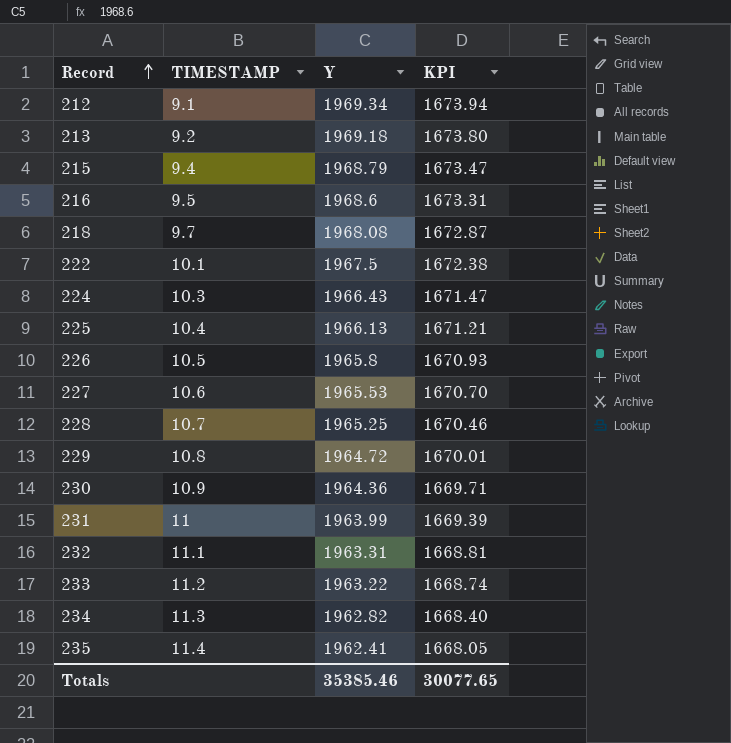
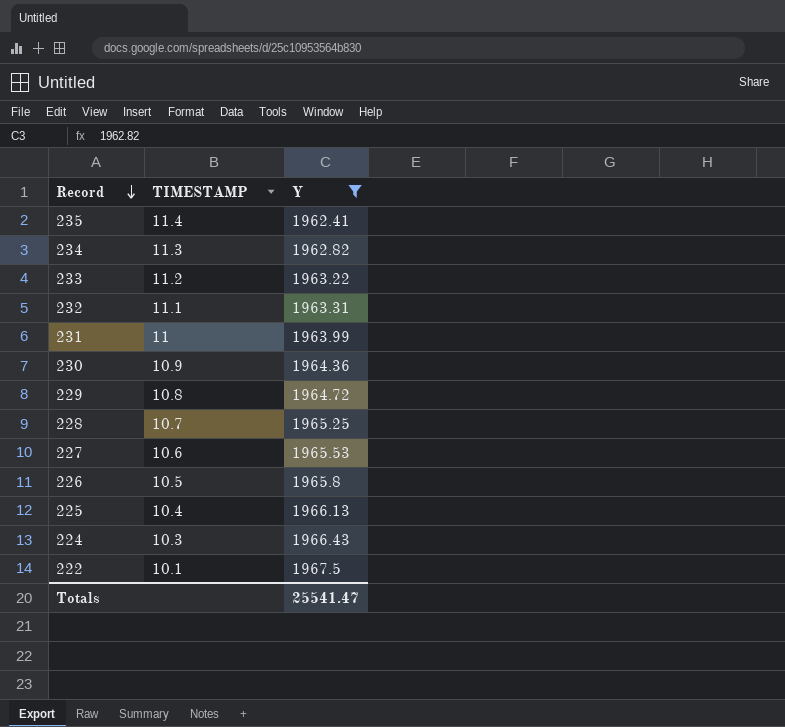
filter: none -> Y <= 1967.5
row order: Record ascending -> Record descending
column KPI | formula: [Y] * 0.85 -> none
Totals | Y: 35385.46 -> 25541.47

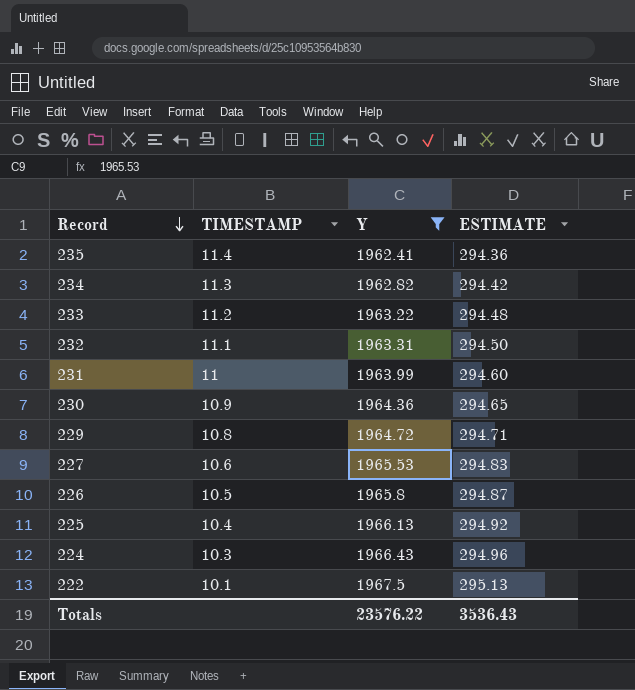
column ESTIMATE | formula: none -> [Y] * 0.15
row 228: 10.7 | 1965.25 -> none
Totals | Y: 25541.47 -> 23576.22

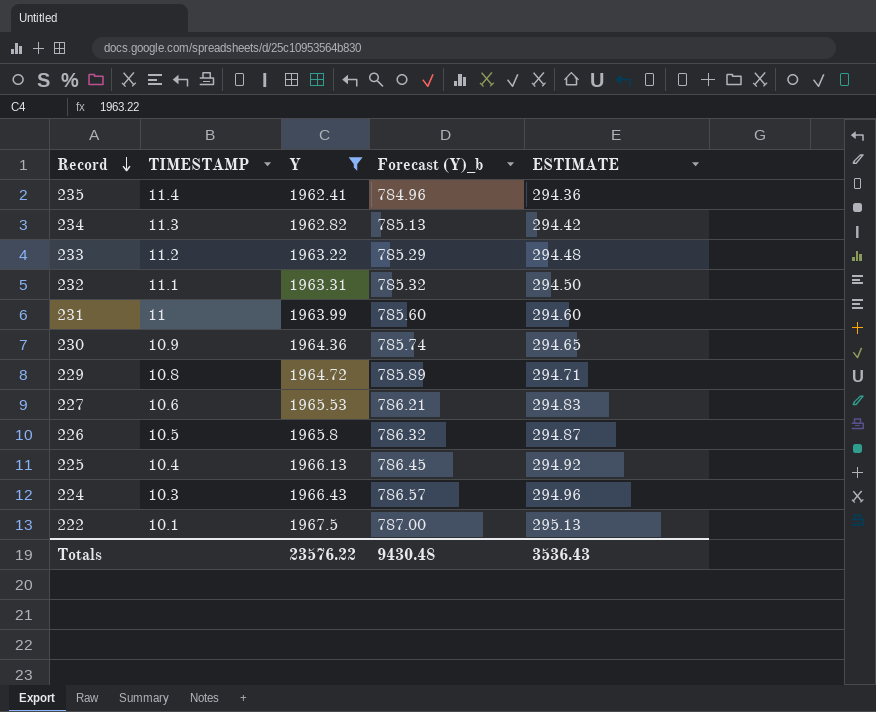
column Forecast (Y)_b | formula: none -> [Y] * 0.4

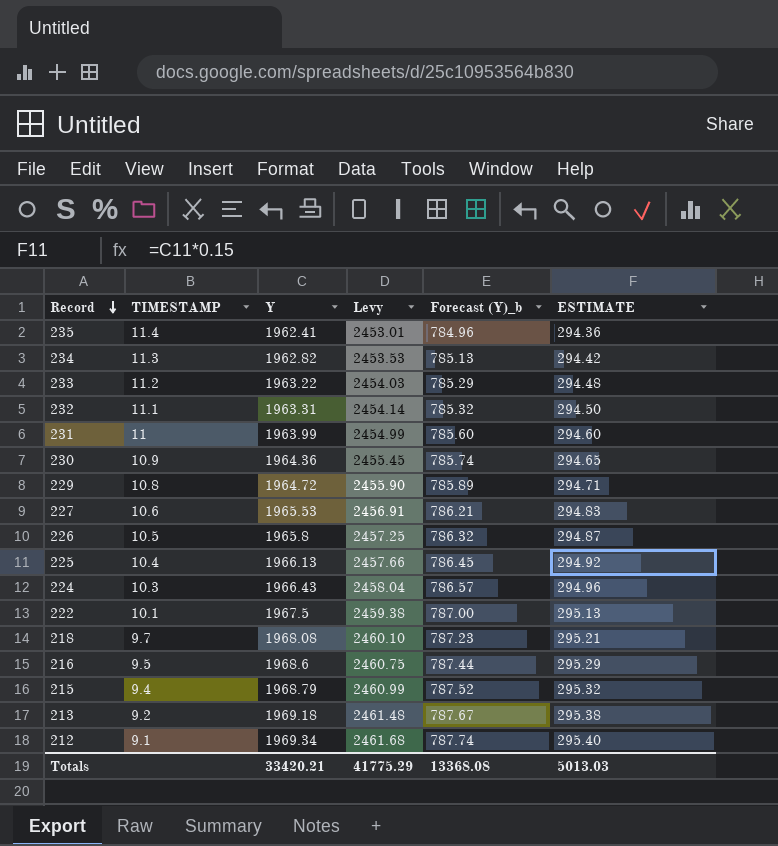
filter: Y <= 1967.5 -> none
column Levy | formula: none -> [Y] * 1.25
Totals | Y: 23576.22 -> 33420.21
Totals | Forecast (Y)_b: 9430.48 -> 13368.08
Totals | ESTIMATE: 3536.43 -> 5013.03

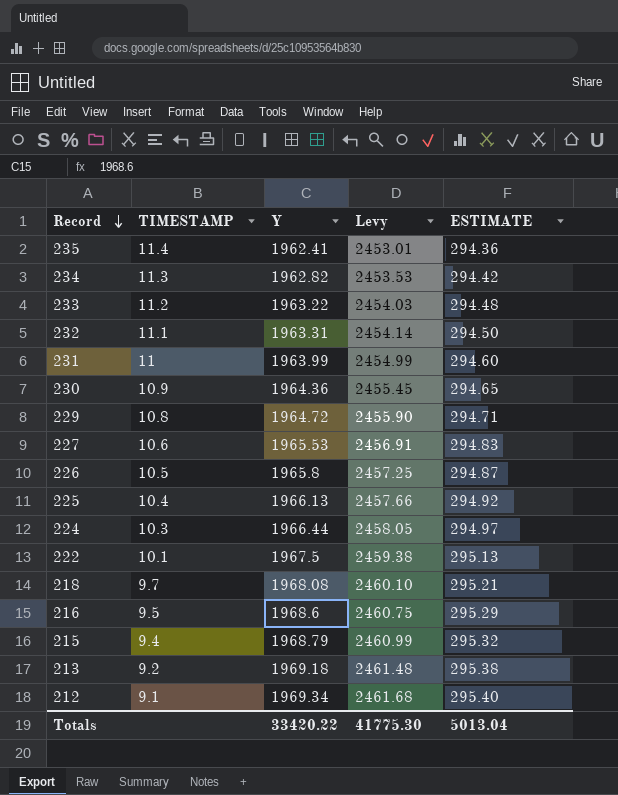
column Forecast (Y)_b | formula: [Y] * 0.4 -> none
224 | Y: 1966.43 -> 1966.44
224 | Levy: 2458.04 -> 2458.05
224 | ESTIMATE: 294.96 -> 294.97
Totals | Y: 33420.21 -> 33420.22
Totals | Levy: 41775.29 -> 41775.30
Totals | ESTIMATE: 5013.03 -> 5013.04

